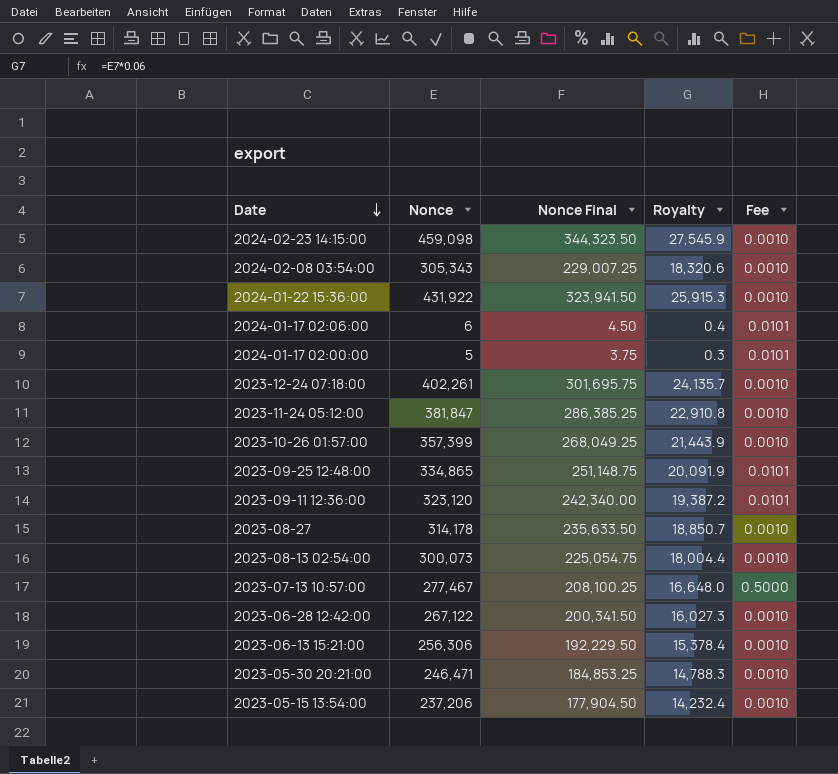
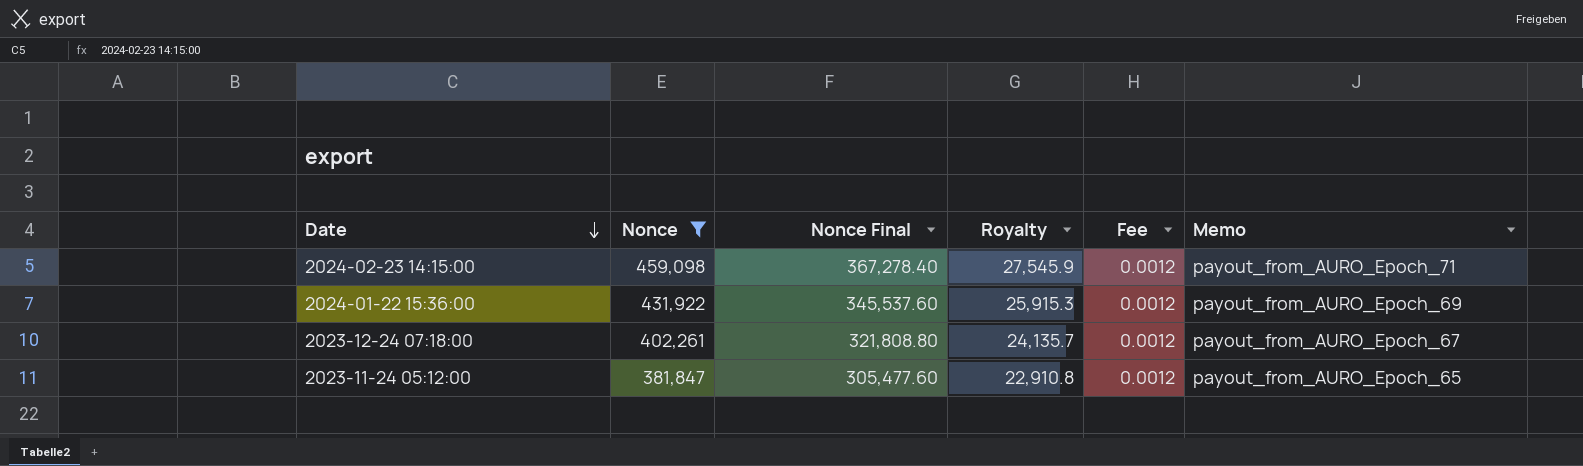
filter: none -> Nonce >= 381,847
column Nonce Final | formula: [Nonce] * 0.75 -> [Nonce] * 0.8
column Memo | position: none -> 6
2024-02-23 14:15:00 | Fee: 0.0010 -> 0.0012
2024-01-22 15:36:00 | Fee: 0.0010 -> 0.0012
2023-12-24 07:18:00 | Fee: 0.0010 -> 0.0012
2023-11-24 05:12:00 | Fee: 0.0010 -> 0.0012

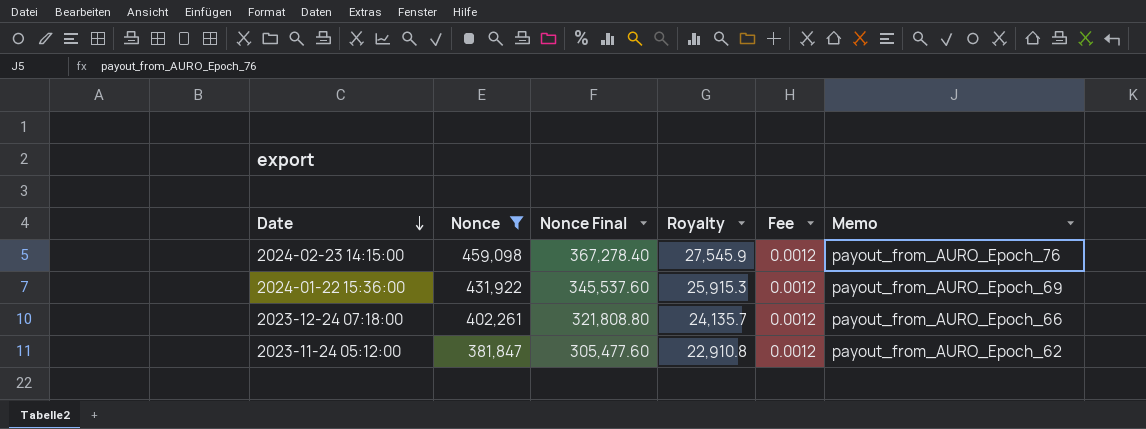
2024-02-23 14:15:00 | Memo: payout_from_AURO_Epoch_71 -> payout_from_AURO_Epoch_76
2023-12-24 07:18:00 | Memo: payout_from_AURO_Epoch_67 -> payout_from_AURO_Epoch_66
2023-11-24 05:12:00 | Memo: payout_from_AURO_Epoch_65 -> payout_from_AURO_Epoch_62

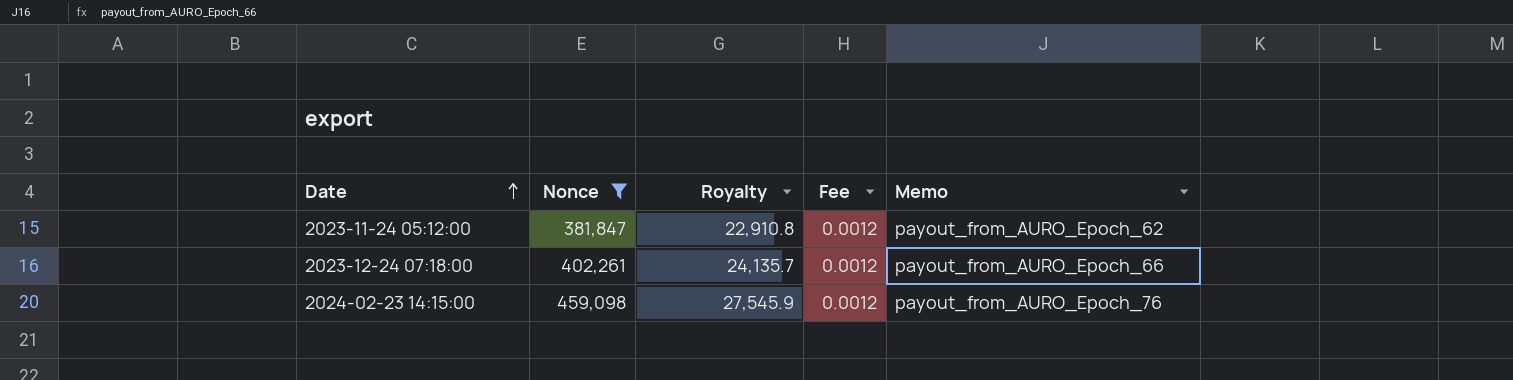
row order: Date descending -> Date ascending
column Nonce Final | formula: [Nonce] * 0.8 -> none
row 2024-01-22 15:36:00: 431,922 | 345,537.60 | 25,915.3 | 0.0012 | payout_from_AURO_Epoch_69 -> none

